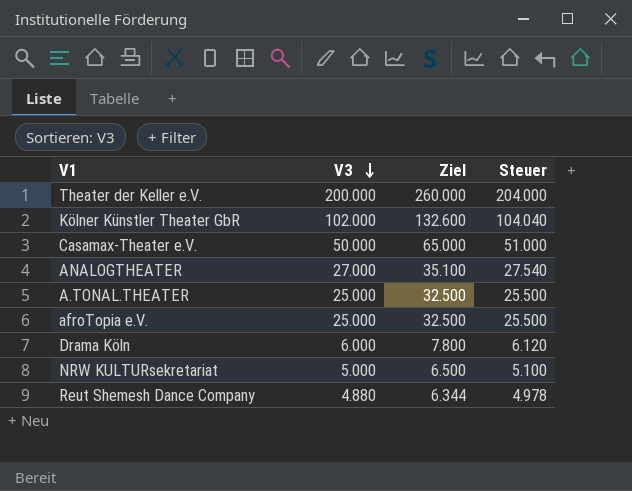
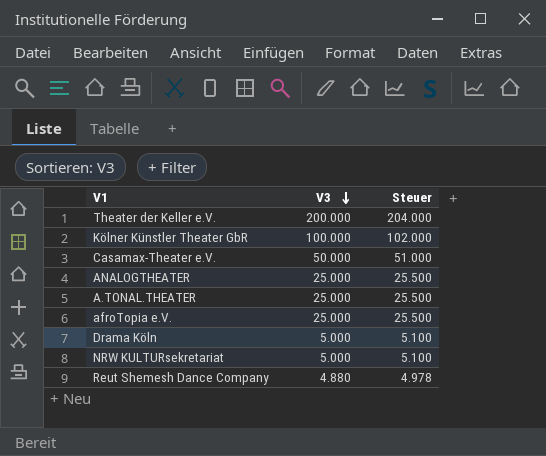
column Ziel | formula: [V3] * 1,3 -> none
Kölner Künstler Theater GbR | V3: 102.000 -> 100.000
Kölner Künstler Theater GbR | Steuer: 104.040 -> 102.000
ANALOGTHEATER | V3: 27.000 -> 25.000
ANALOGTHEATER | Steuer: 27.540 -> 25.500
Drama Köln | V3: 6.000 -> 5.000
Drama Köln | Steuer: 6.120 -> 5.100

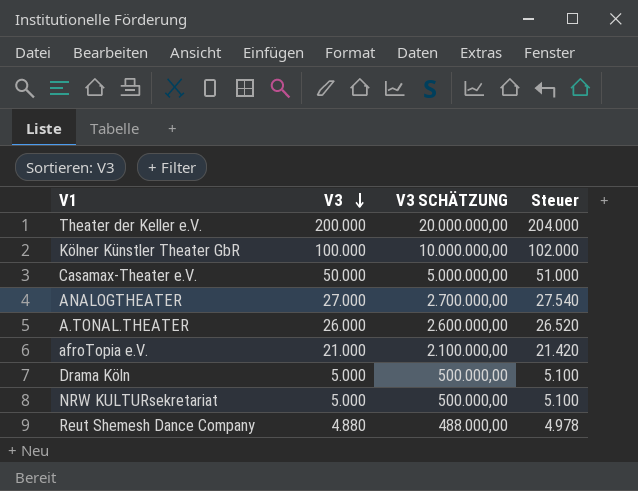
column V3 SCHÄTZUNG | formula: none -> [V3] * 100
ANALOGTHEATER | V3: 25.000 -> 27.000
ANALOGTHEATER | Steuer: 25.500 -> 27.540
A.TONAL.THEATER | V3: 25.000 -> 26.000
A.TONAL.THEATER | Steuer: 25.500 -> 26.520
afroTopia e.V. | V3: 25.000 -> 21.000
afroTopia e.V. | Steuer: 25.500 -> 21.420

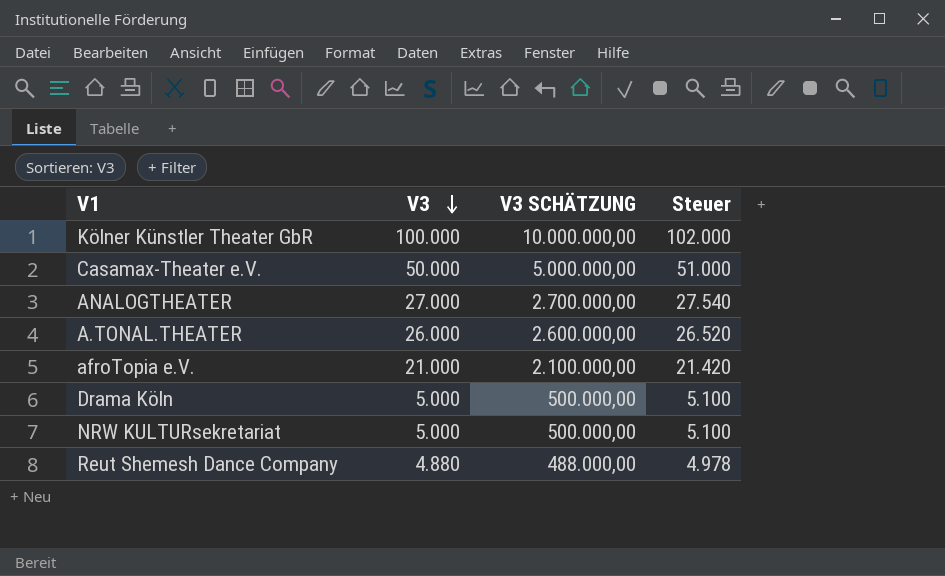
row Theater der Keller e.V.: 200.000 | 20.000.000,00 | 204.000 -> none

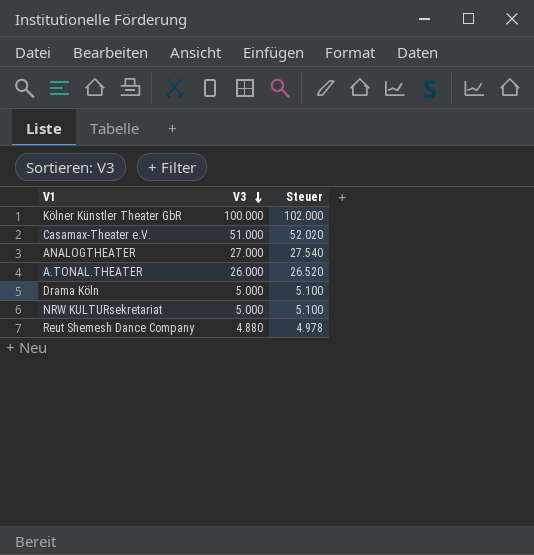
column V3 SCHÄTZUNG | formula: [V3] * 100 -> none
row afroTopia e.V.: 21.000 | 2.100.000,00 | 21.420 -> none
Casamax-Theater e.V. | V3: 50.000 -> 51.000
Casamax-Theater e.V. | Steuer: 51.000 -> 52.020

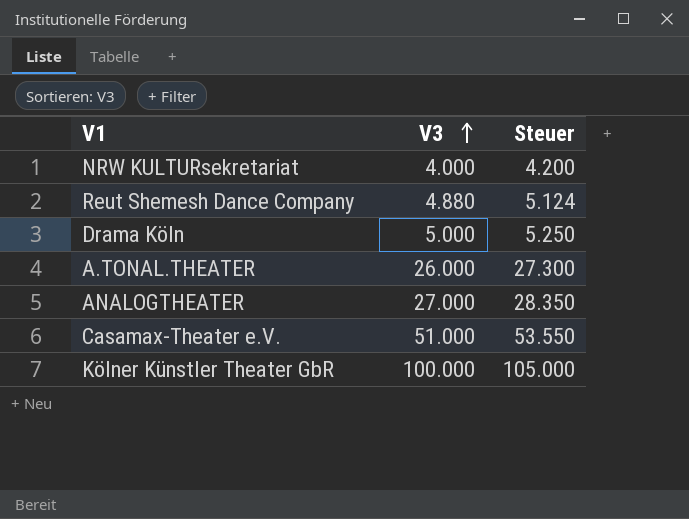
row order: V3 descending -> V3 ascending
column Steuer | formula: [V3] * 1,02 -> [V3] * 1,05
NRW KULTURsekretariat | V3: 5.000 -> 4.000

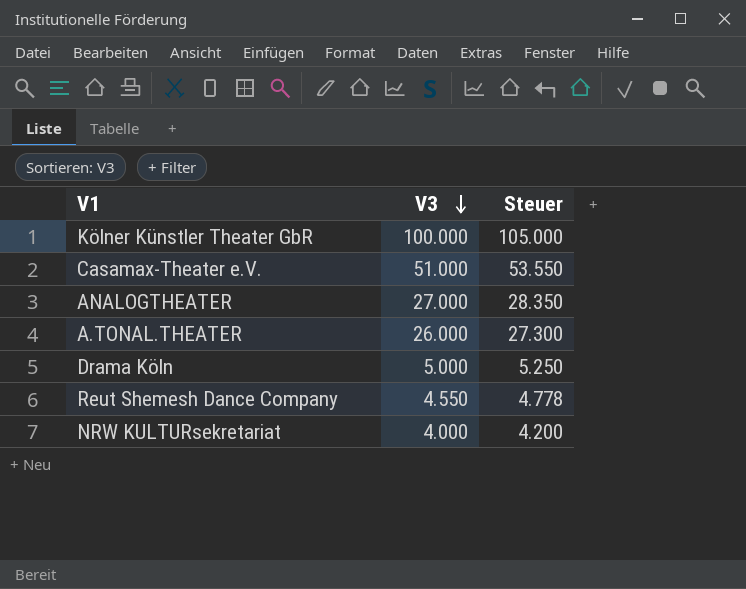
row order: V3 ascending -> V3 descending
Reut Shemesh Dance Company | V3: 4.880 -> 4.550
Reut Shemesh Dance Company | Steuer: 5.124 -> 4.778

